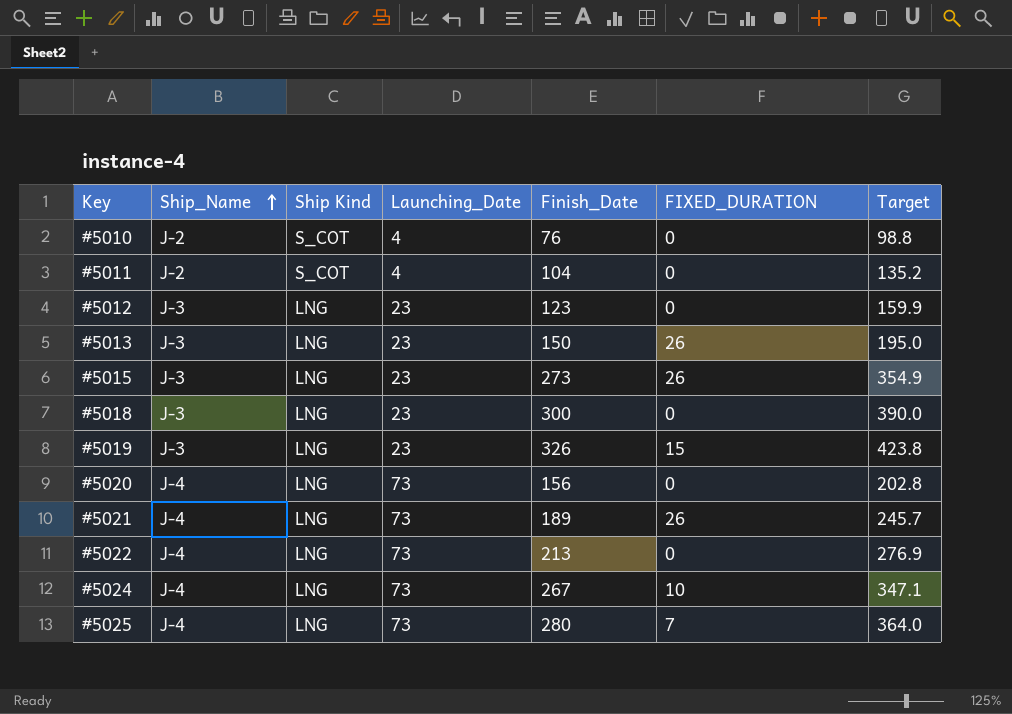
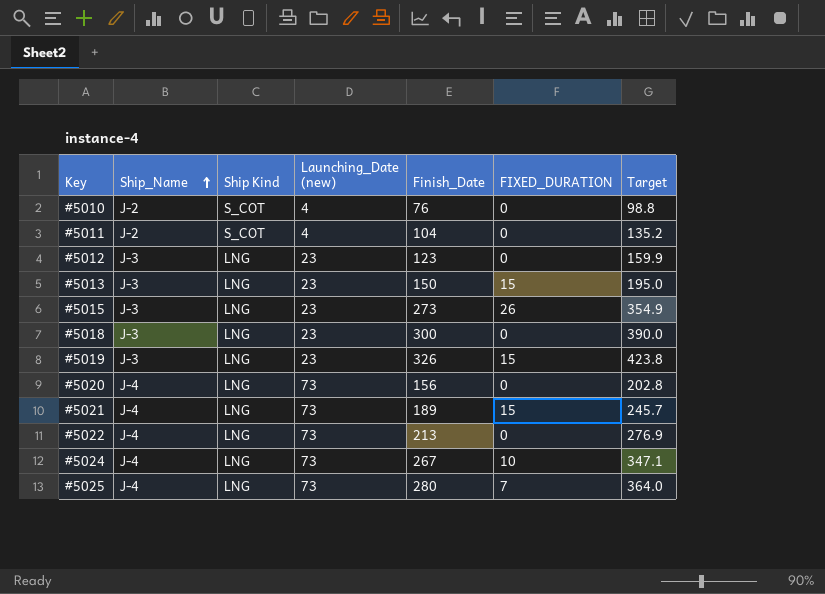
column name: Launching_Date -> Launching_Date (new)
#5013 | FIXED_DURATION: 26 -> 15
#5021 | FIXED_DURATION: 26 -> 15

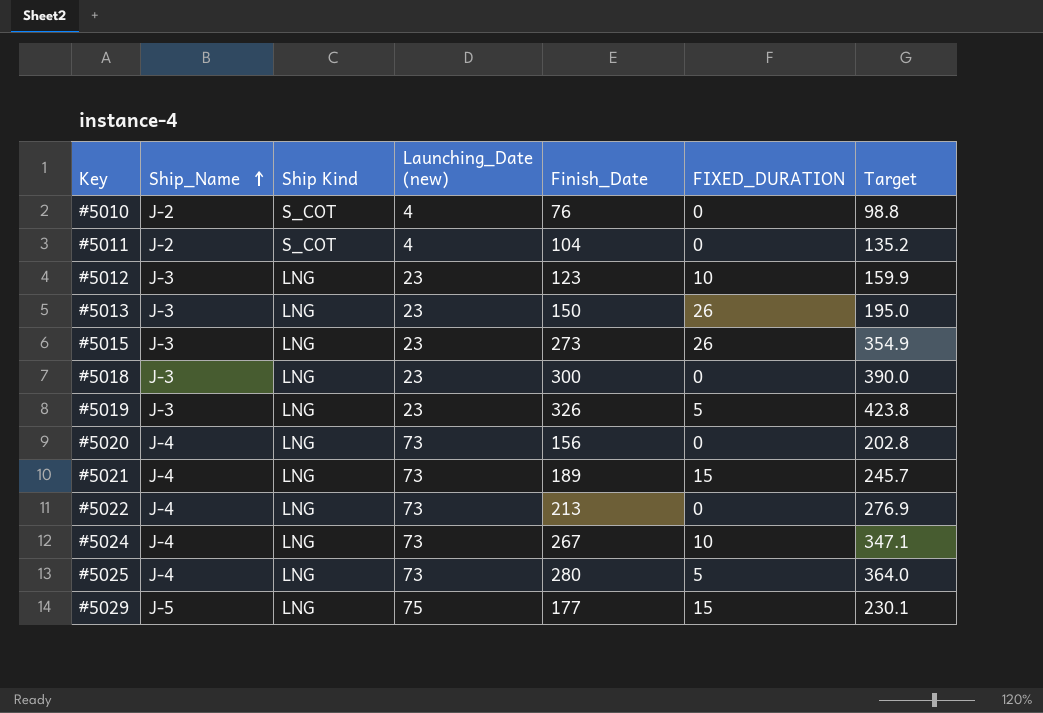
#5012 | FIXED_DURATION: 0 -> 10
#5013 | FIXED_DURATION: 15 -> 26
#5019 | FIXED_DURATION: 15 -> 5
#5025 | FIXED_DURATION: 7 -> 5
row #5029: none -> J-5 | LNG | 75 | 177 | 15 | 230.1

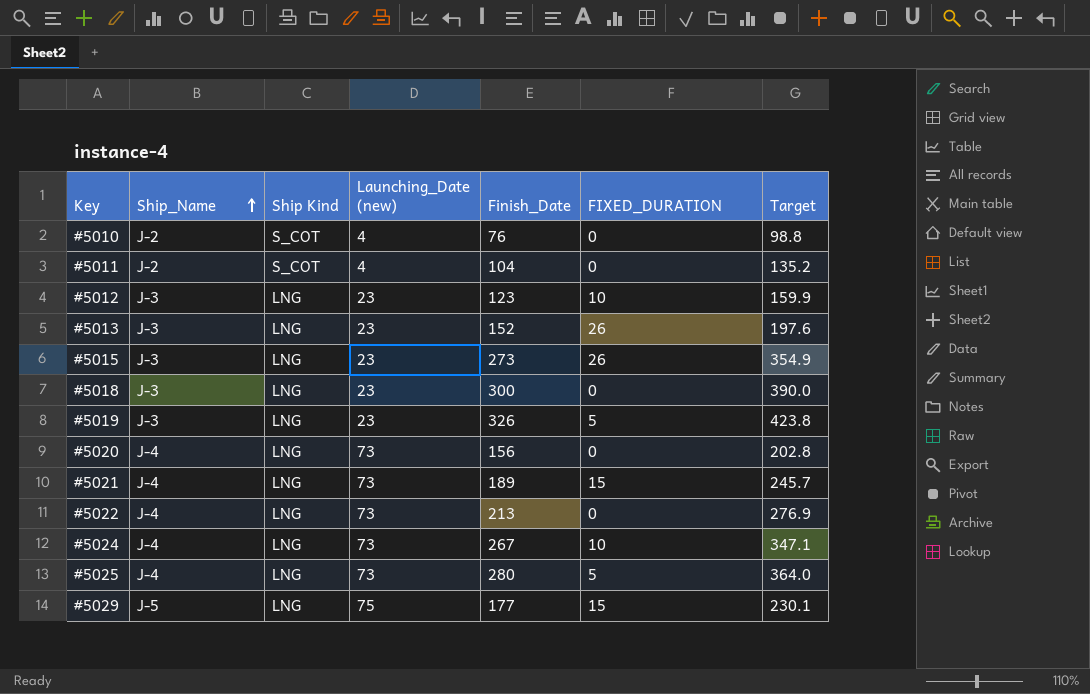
#5013 | Finish_Date: 150 -> 152
#5013 | Target: 195.0 -> 197.6

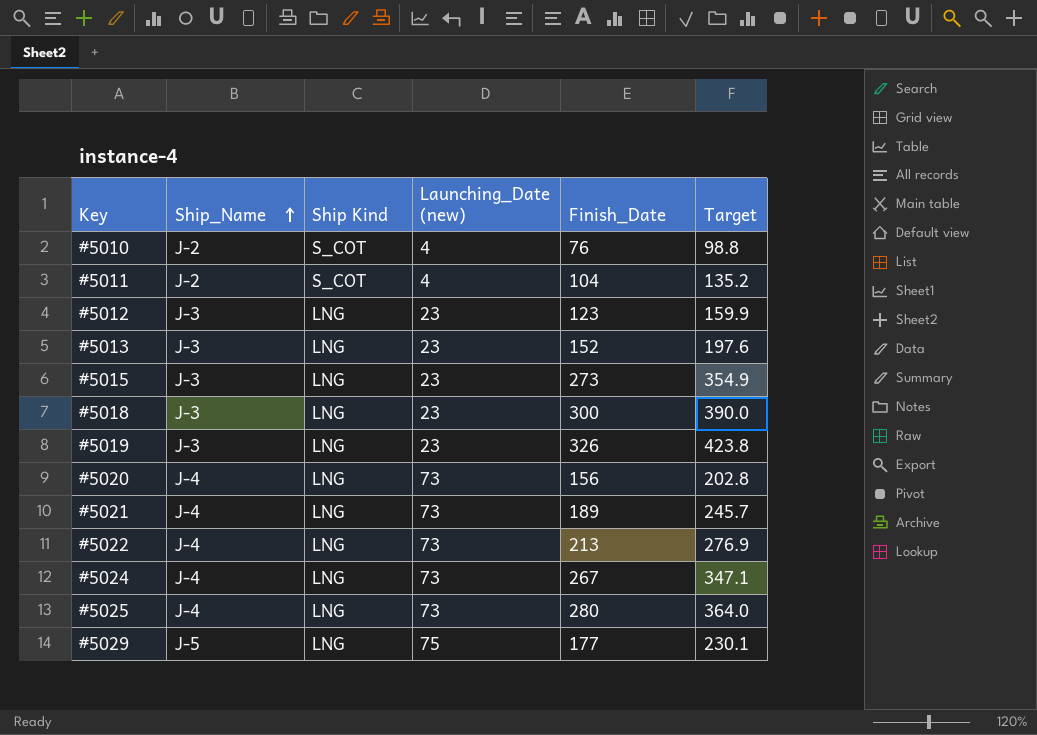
column FIXED_DURATION | position: 6 -> none

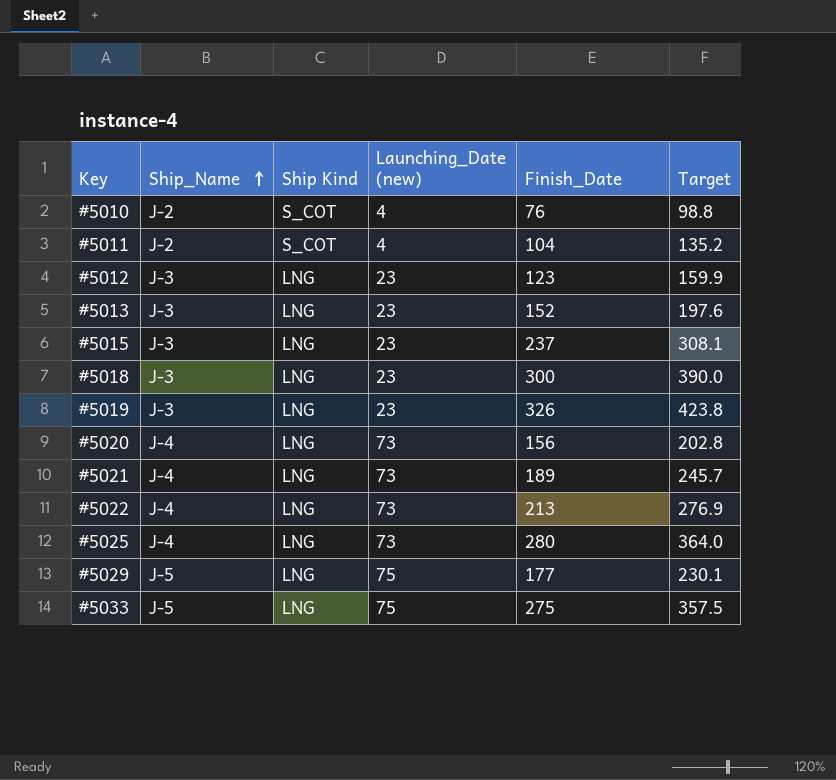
row #5024: J-4 | LNG | 73 | 267 | 347.1 -> none
#5015 | Finish_Date: 273 -> 237
#5015 | Target: 354.9 -> 308.1
row #5033: none -> J-5 | LNG | 75 | 275 | 357.5

